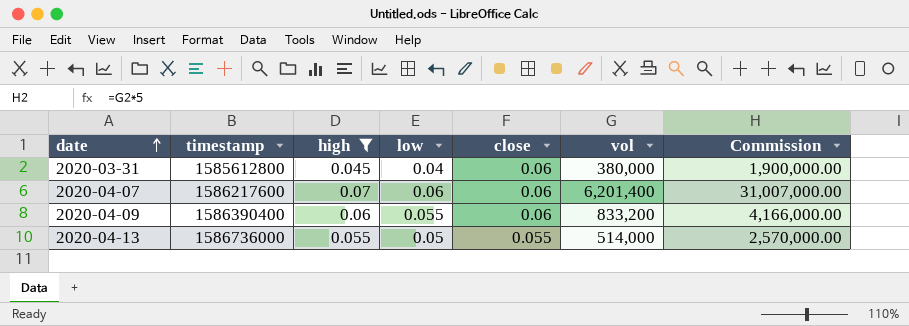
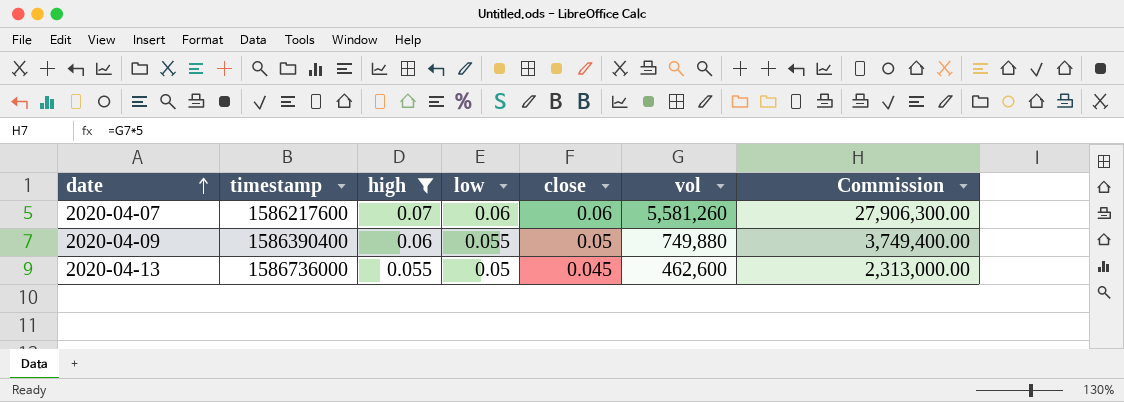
row 2020-03-31: 1585612800 | 0.045 | 0.04 | 0.06 | 380,000 | 1,900,000.00 -> none
2020-04-07 | vol: 6,201,400 -> 5,581,260
2020-04-07 | Commission: 31,007,000.00 -> 27,906,300.00
2020-04-09 | close: 0.06 -> 0.05
2020-04-09 | vol: 833,200 -> 749,880
2020-04-09 | Commission: 4,166,000.00 -> 3,749,400.00
2020-04-13 | close: 0.055 -> 0.045
2020-04-13 | vol: 514,000 -> 462,600
2020-04-13 | Commission: 2,570,000.00 -> 2,313,000.00

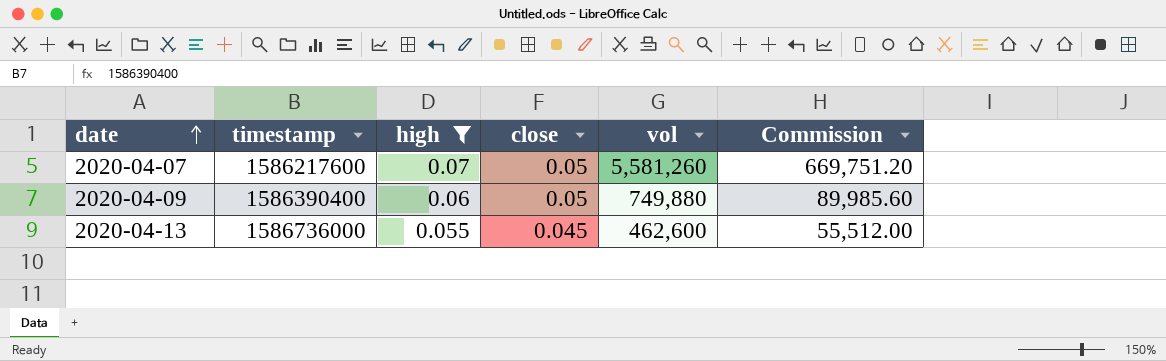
column low | position: 4 -> none
column Commission | formula: [vol] * 5 -> [vol] * 0.12
2020-04-07 | close: 0.06 -> 0.05

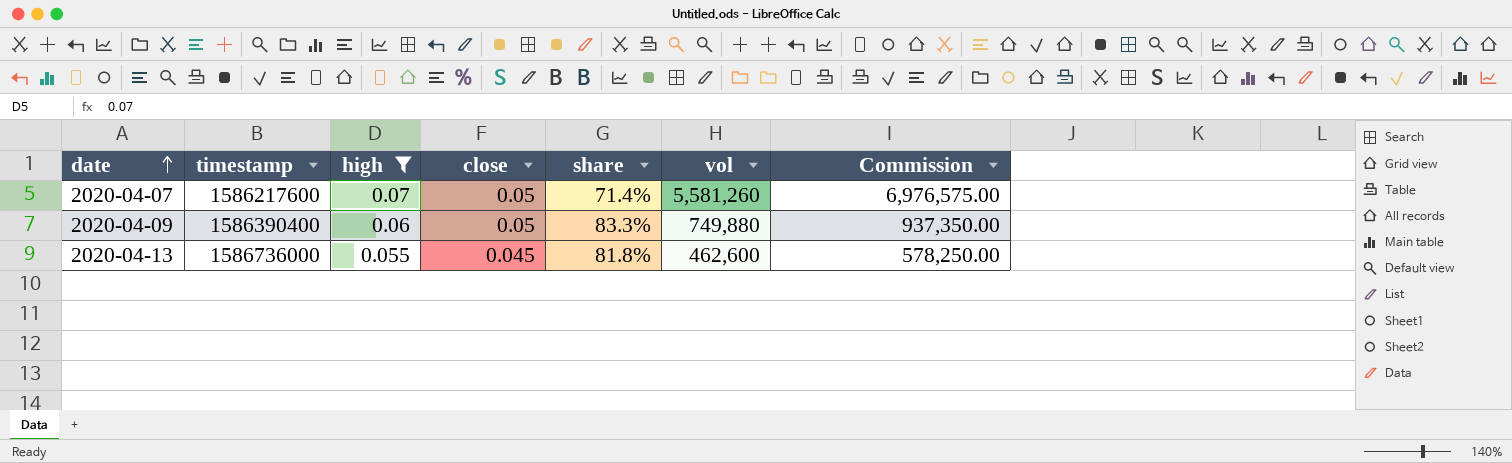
column share | formula: none -> [close] / [high]
column Commission | formula: [vol] * 0.12 -> [vol] * 1.25

